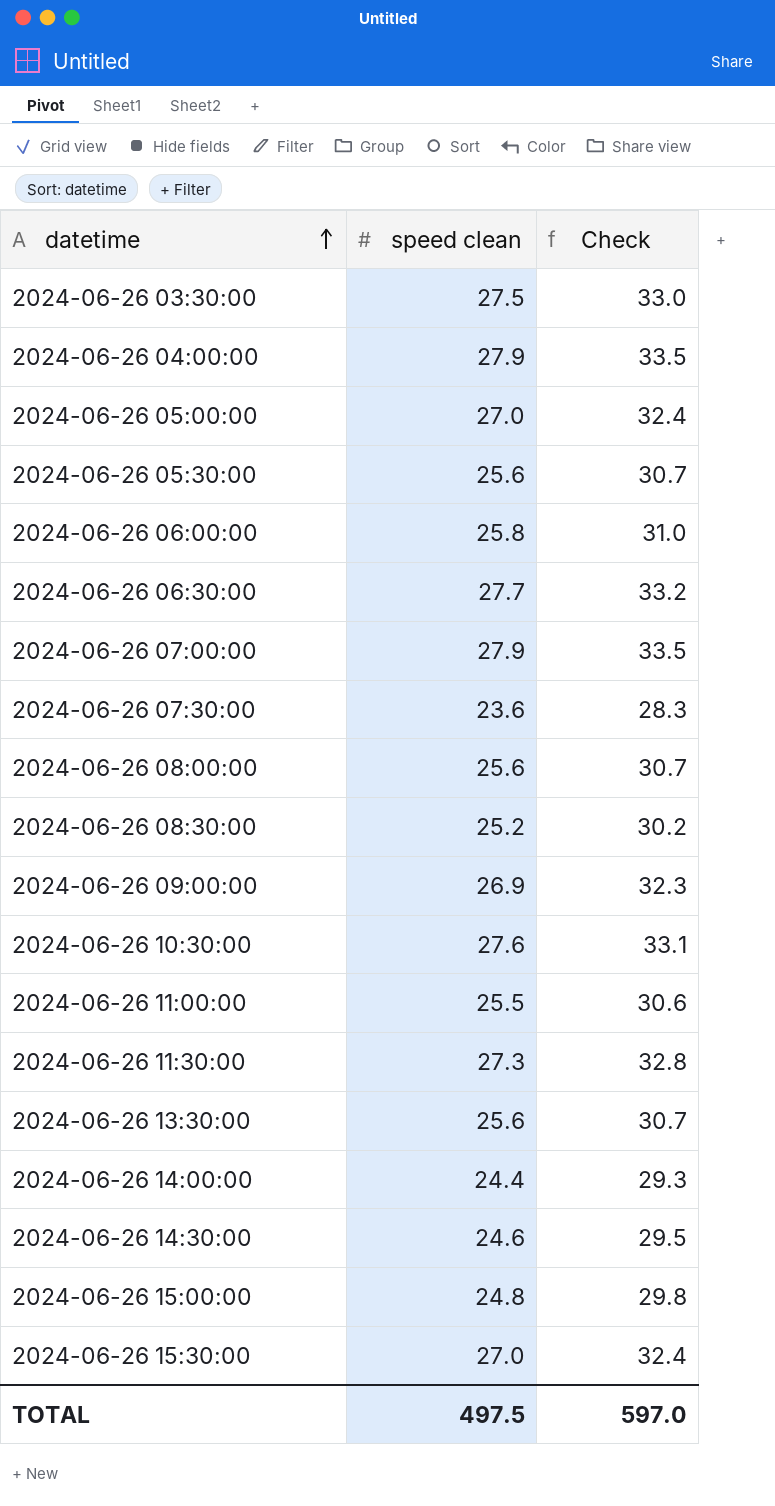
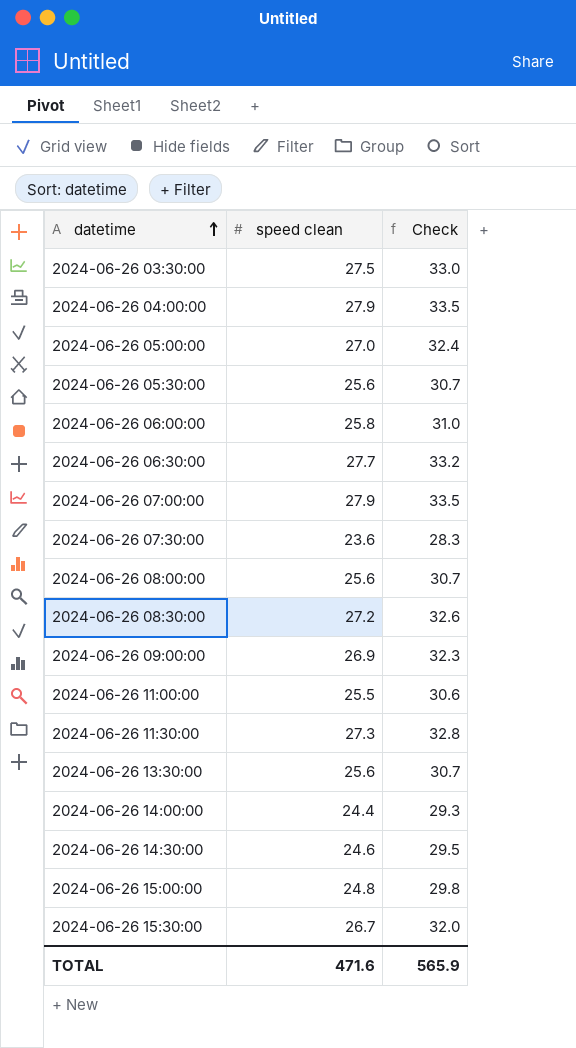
row 2024-06-26 10:30:00: 27.6 | 33.1 -> none
2024-06-26 08:30:00 | speed clean: 25.2 -> 27.2
2024-06-26 08:30:00 | Check: 30.2 -> 32.6
2024-06-26 15:30:00 | speed clean: 27.0 -> 26.7
2024-06-26 15:30:00 | Check: 32.4 -> 32.0
TOTAL | speed clean: 497.5 -> 471.6
TOTAL | Check: 597.0 -> 565.9

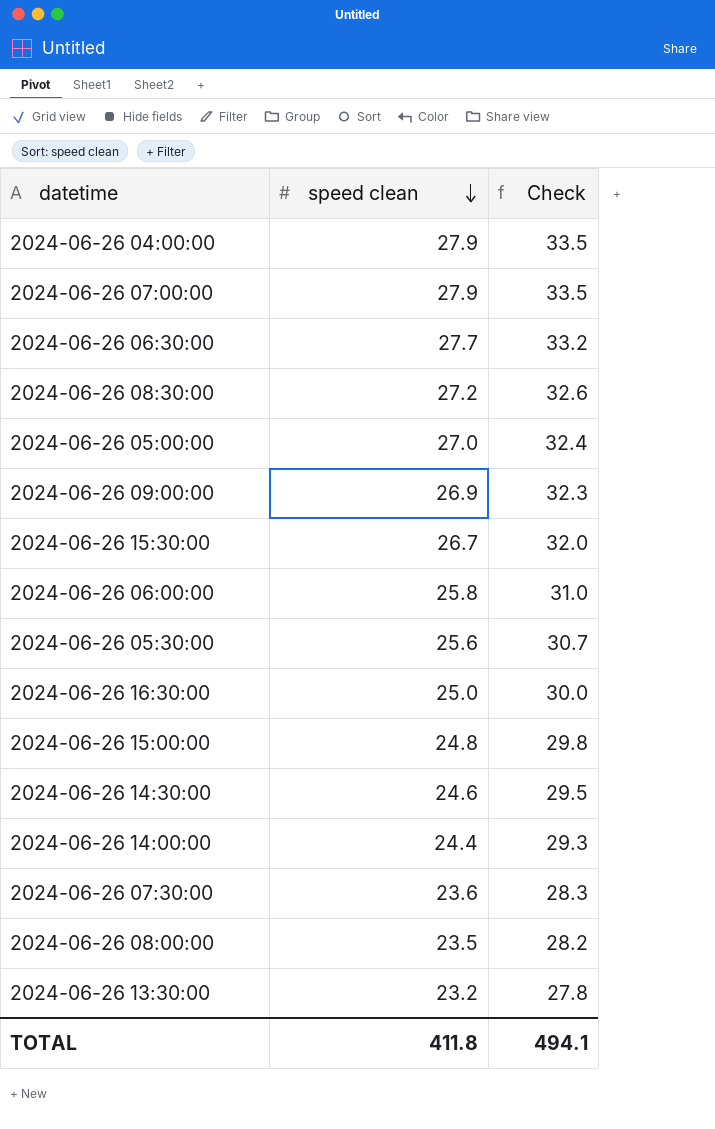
row order: datetime ascending -> speed clean descending
row 2024-06-26 03:30:00: 27.5 | 33.0 -> none
row 2024-06-26 11:00:00: 25.5 | 30.6 -> none
row 2024-06-26 11:30:00: 27.3 | 32.8 -> none
row 2024-06-26 16:30:00: none -> 25.0 | 30.0
2024-06-26 08:00:00 | speed clean: 25.6 -> 23.5
2024-06-26 08:00:00 | Check: 30.7 -> 28.2
2024-06-26 13:30:00 | speed clean: 25.6 -> 23.2
2024-06-26 13:30:00 | Check: 30.7 -> 27.8
TOTAL | speed clean: 471.6 -> 411.8
TOTAL | Check: 565.9 -> 494.1

